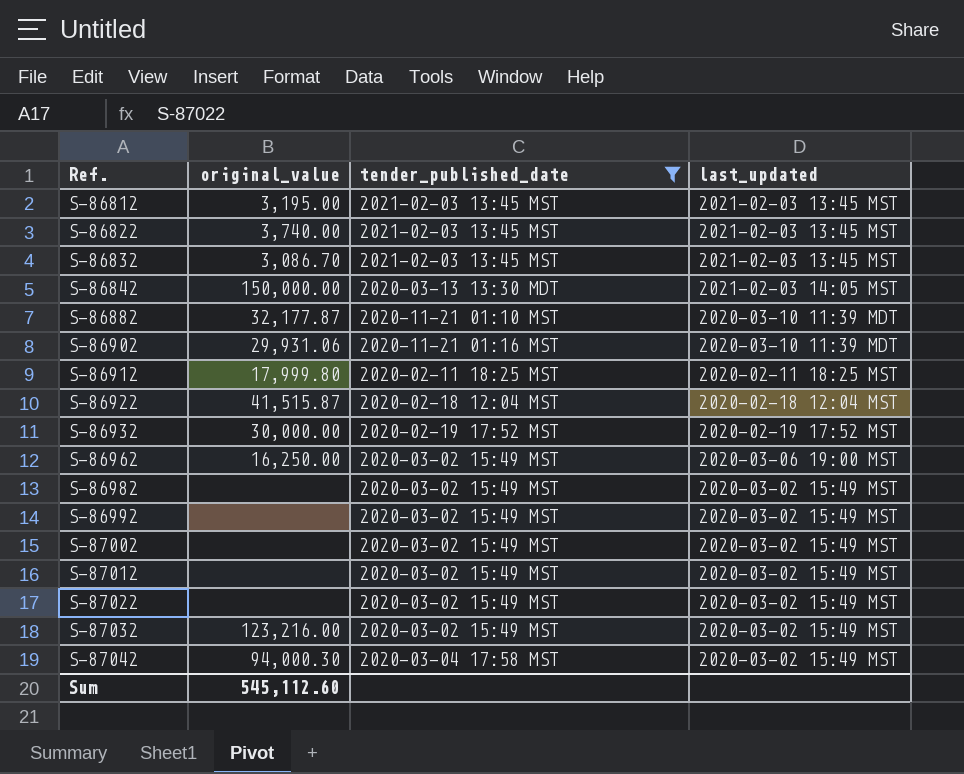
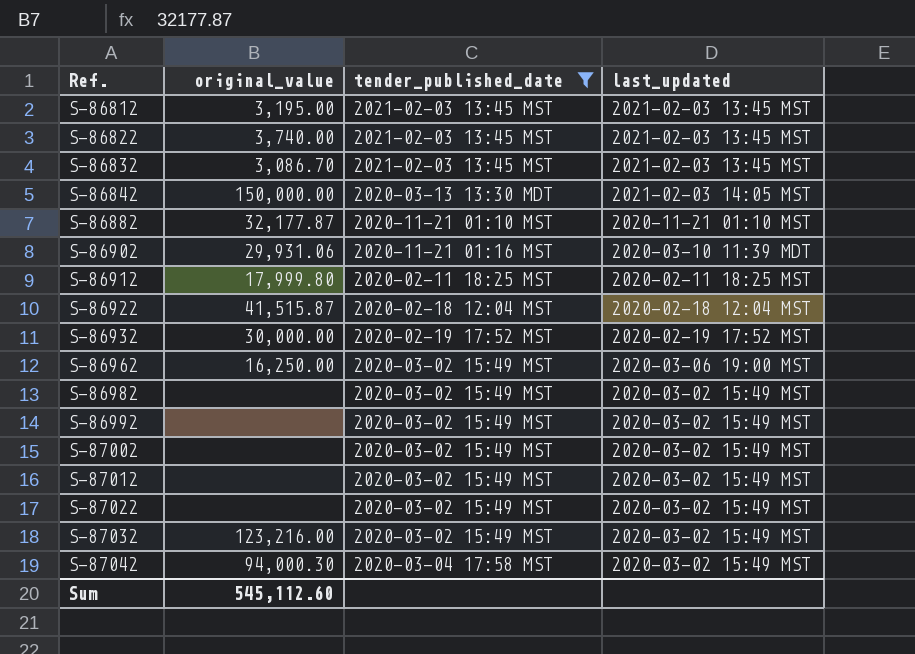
S-86882 | last_updated: 2020-03-10 11:39 MDT -> 2020-11-21 01:10 MST

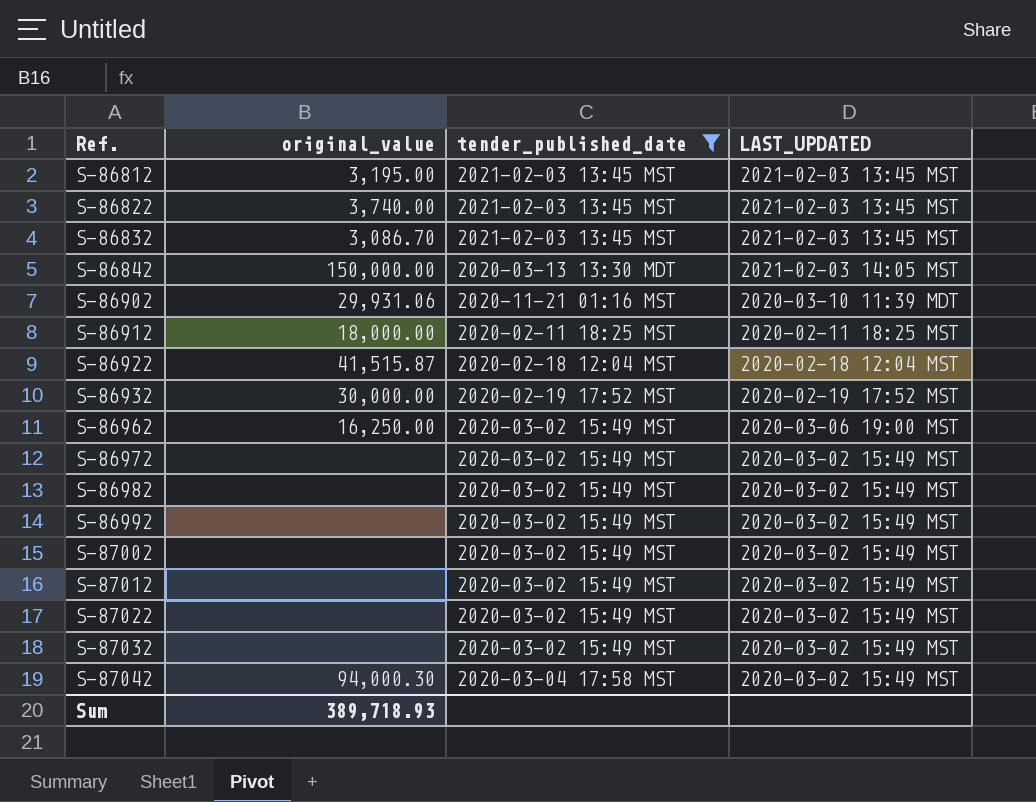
column name: last_updated -> LAST_UPDATED
row S-86882: 32,177.87 | 2020-11-21 01:10 MST | 2020-11-21 01:10 MST -> none
S-86912 | original_value: 17,999.80 -> 18,000.00
row S-86972: none -> none | 2020-03-02 15:49 MST | 2020-03-02 15:49 MST
S-87032 | original_value: 123,216.00 -> none
Sum | original_value: 545,112.60 -> 389,718.93

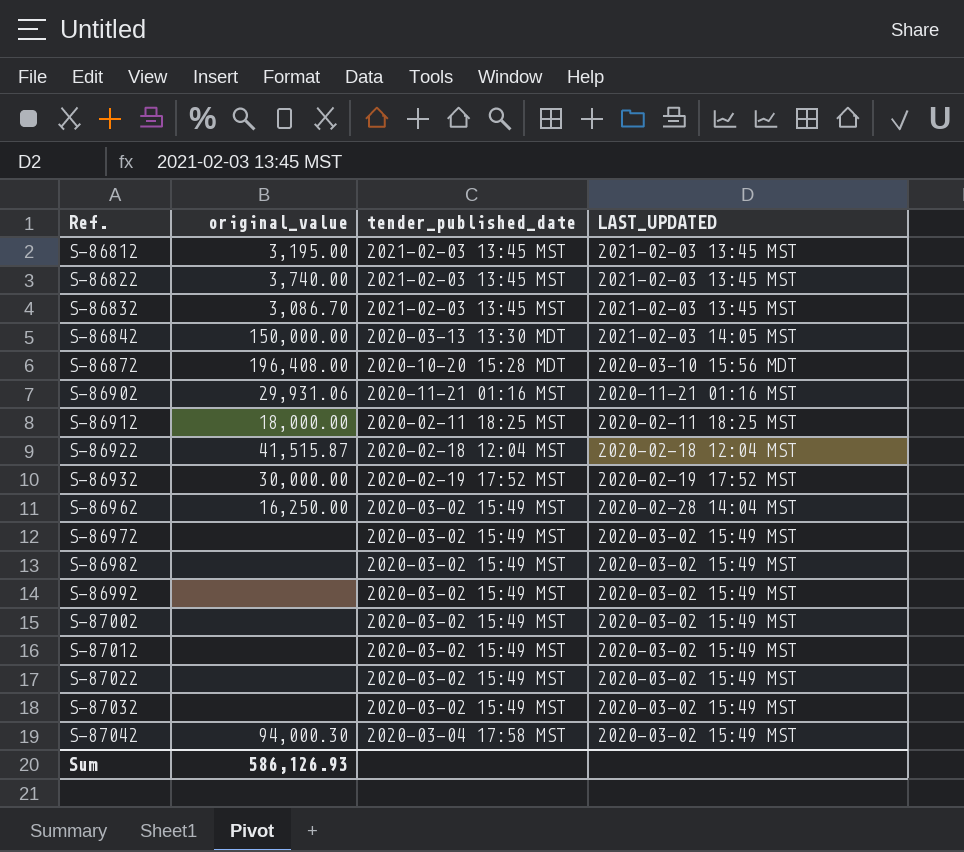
filter: tender_published_date != 2020-10-20 15:28 MDT -> none
S-86902 | LAST_UPDATED: 2020-03-10 11:39 MDT -> 2020-11-21 01:16 MST
S-86962 | LAST_UPDATED: 2020-03-06 19:00 MST -> 2020-02-28 14:04 MST
Sum | original_value: 389,718.93 -> 586,126.93

